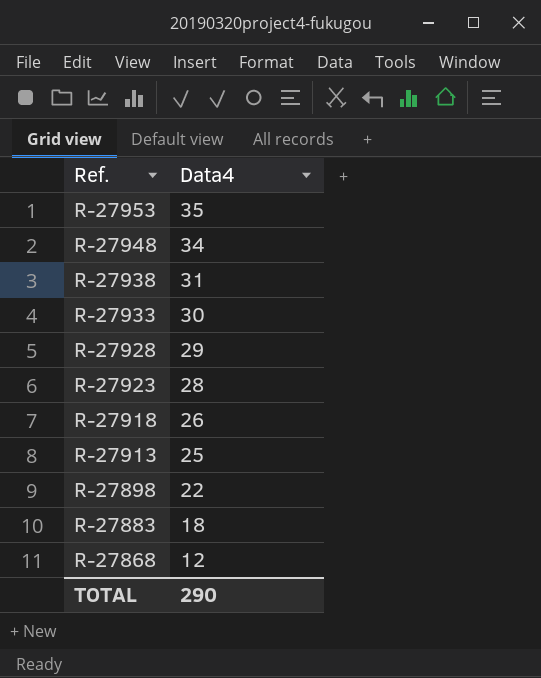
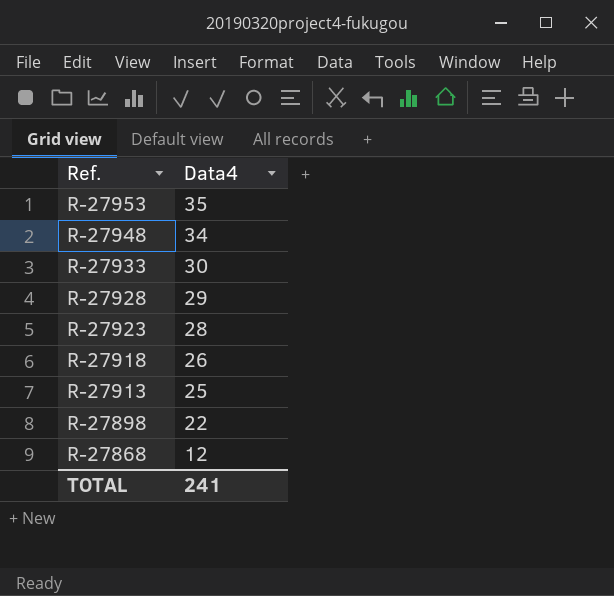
row R-27938: 31 -> none
row R-27883: 18 -> none
TOTAL | Data4: 290 -> 241

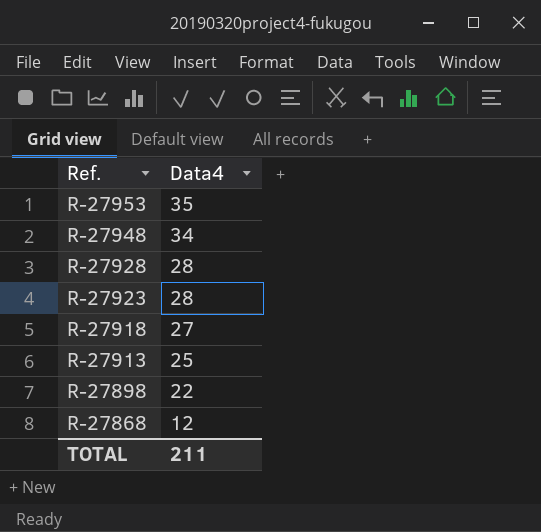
row R-27933: 30 -> none
R-27928 | Data4: 29 -> 28
R-27918 | Data4: 26 -> 27
TOTAL | Data4: 241 -> 211

